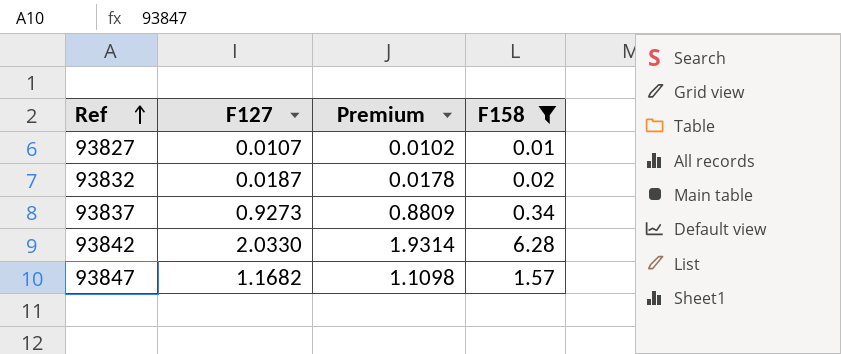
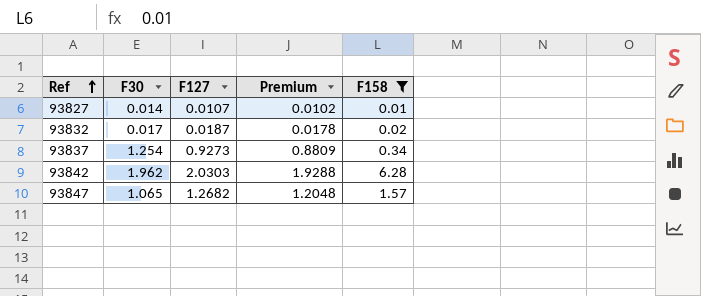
column F30 | position: none -> 2
93842 | F127: 2.0330 -> 2.0303
93842 | Premium: 1.9314 -> 1.9288
93847 | F127: 1.1682 -> 1.2682
93847 | Premium: 1.1098 -> 1.2048

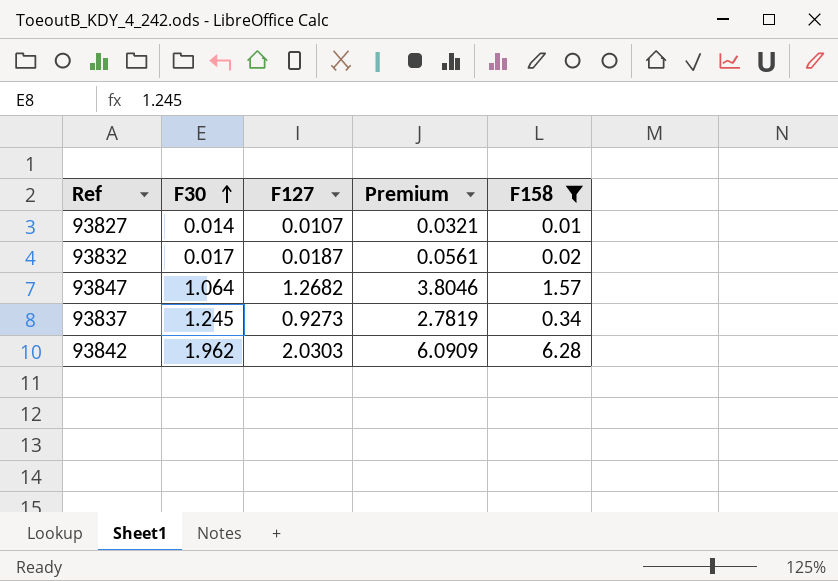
row order: Ref ascending -> F30 ascending
column Premium | formula: [F127] * 0.95 -> [F127] * 3
93847 | F30: 1.065 -> 1.064
93837 | F30: 1.254 -> 1.245

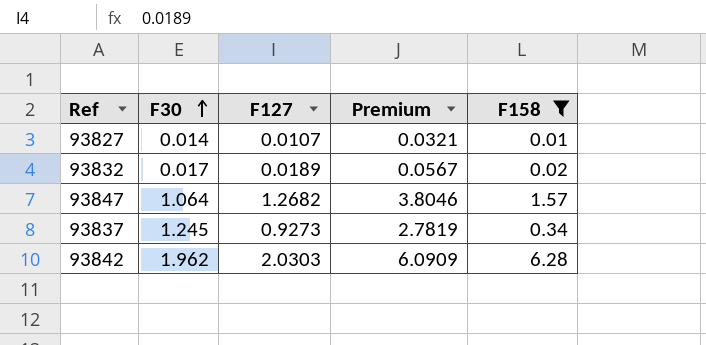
93832 | F127: 0.0187 -> 0.0189
93832 | Premium: 0.0561 -> 0.0567

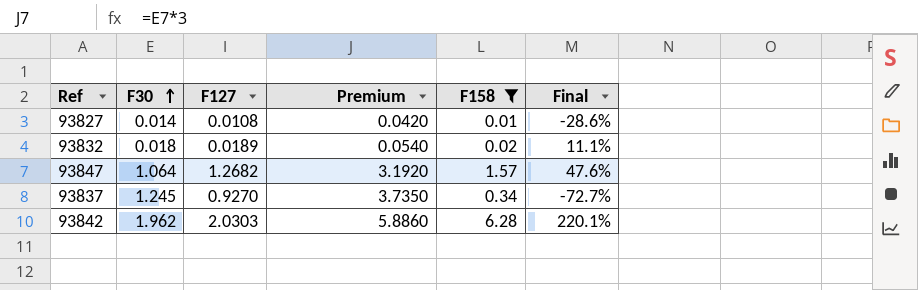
column Premium | formula: [F127] * 3 -> [F30] * 3
column Final | formula: none -> ([F158] - [F30]) / [F30]
93827 | F127: 0.0107 -> 0.0108
93832 | F30: 0.017 -> 0.018
93837 | F127: 0.9273 -> 0.9270

